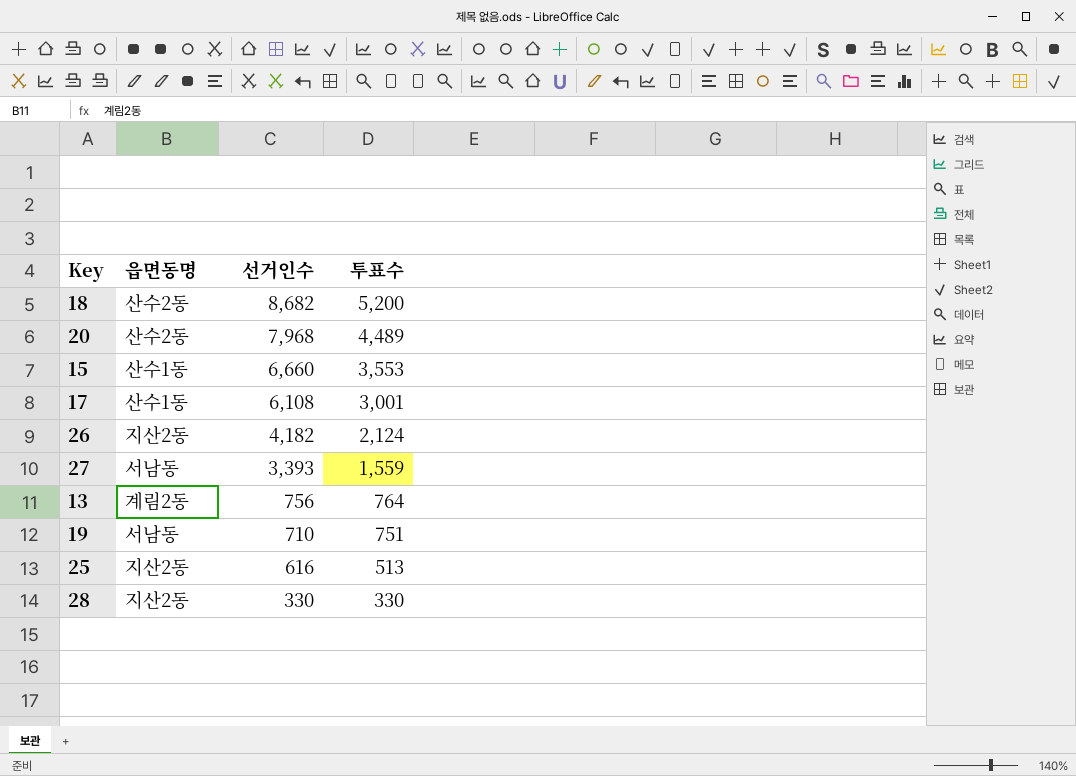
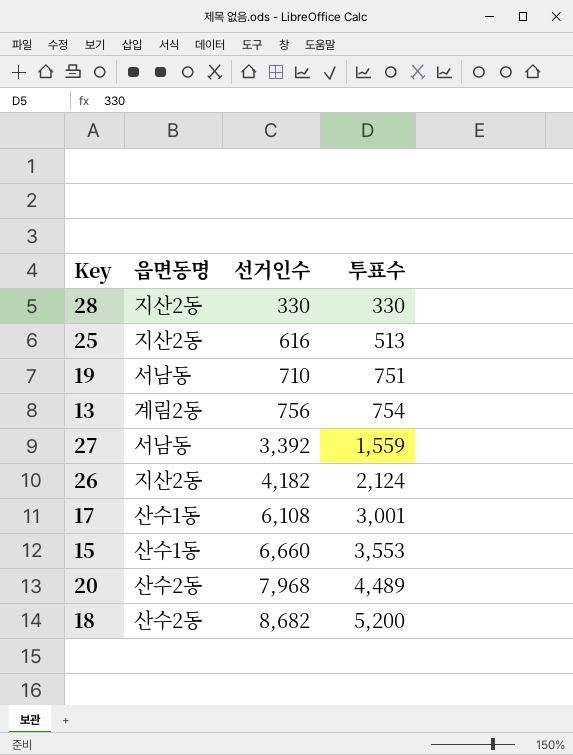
row order: 선거인수 descending -> 선거인수 ascending
13 | 투표수: 764 -> 754
27 | 선거인수: 3,393 -> 3,392

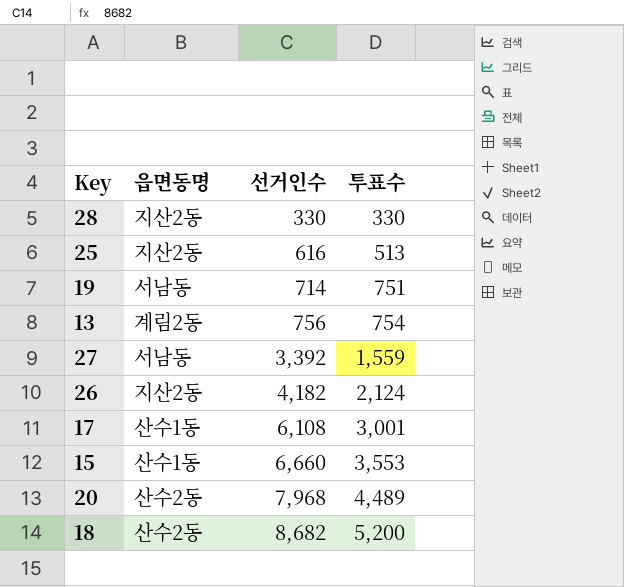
19 | 선거인수: 710 -> 714

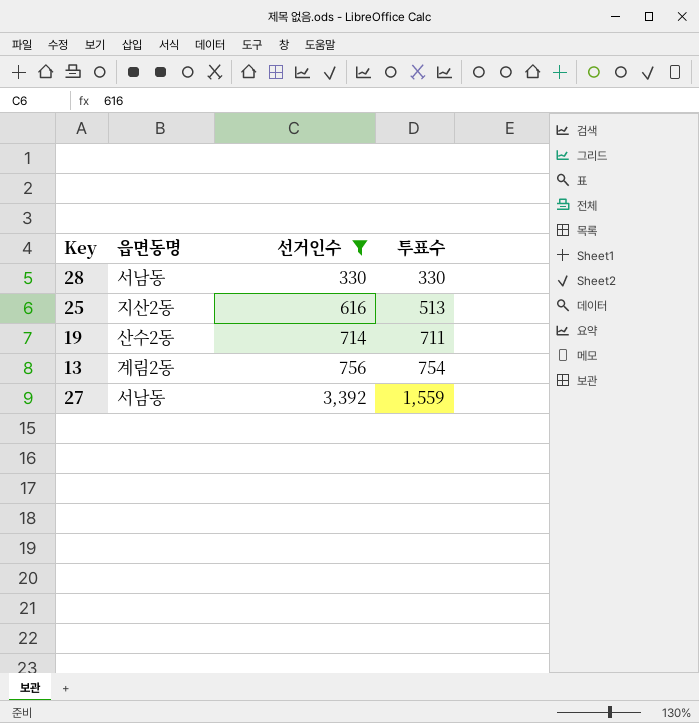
filter: none -> 선거인수 <= 3,392
28 | 읍면동명: 지산2동 -> 서남동
19 | 읍면동명: 서남동 -> 산수2동
19 | 투표수: 751 -> 711

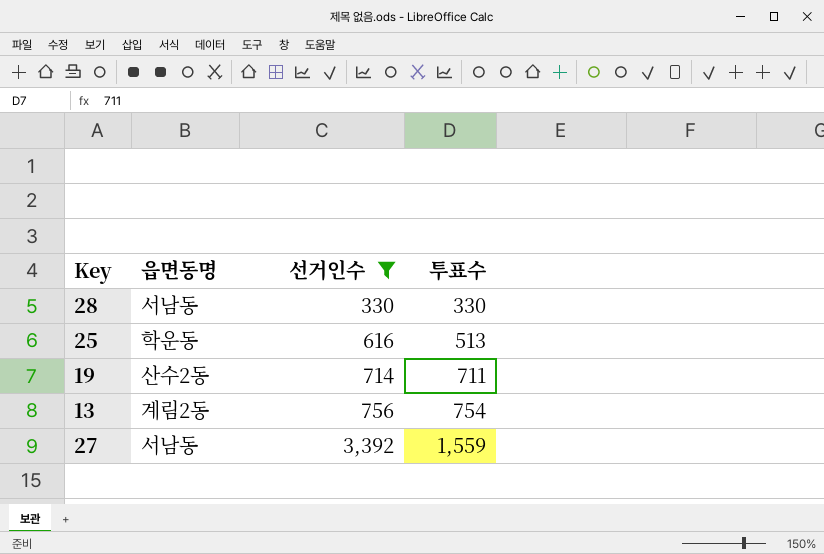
25 | 읍면동명: 지산2동 -> 학운동

